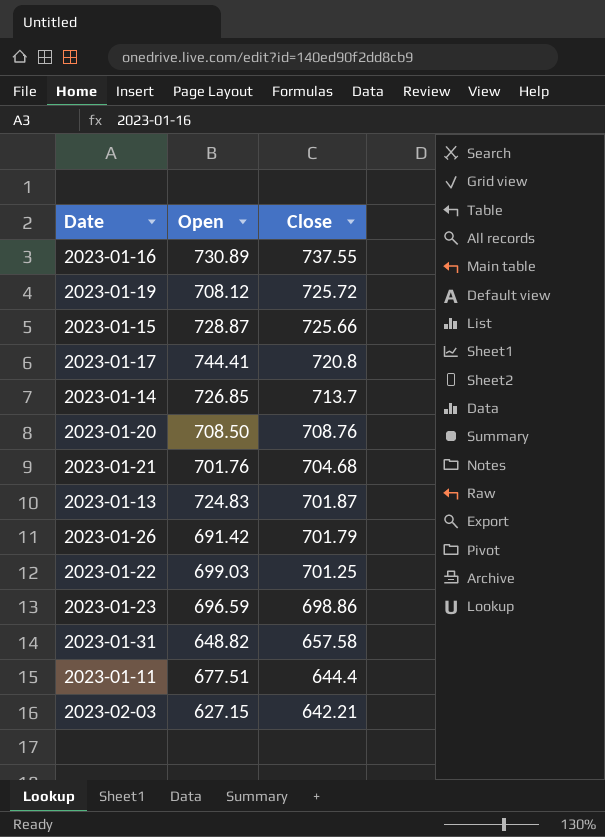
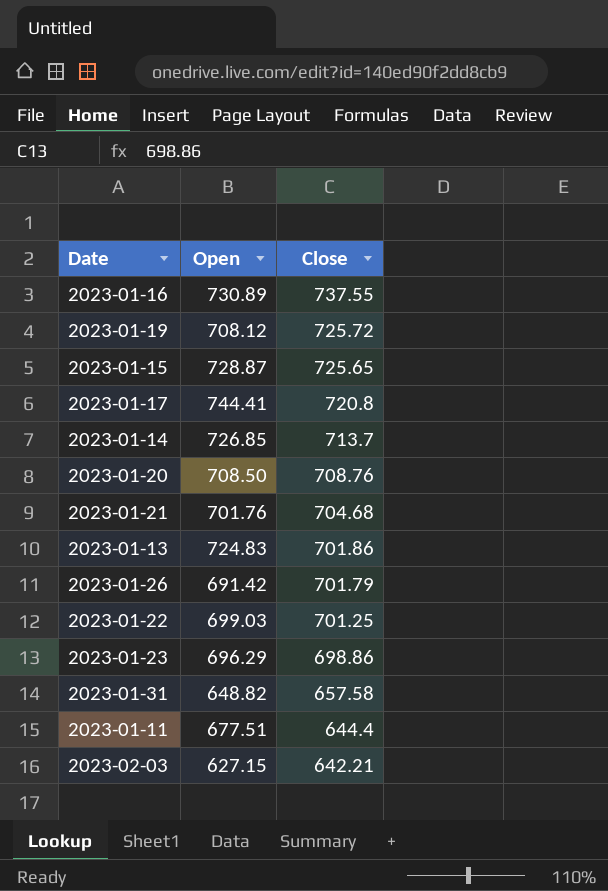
2023-01-15 | Close: 725.66 -> 725.65
2023-01-13 | Close: 701.87 -> 701.86
2023-01-23 | Open: 696.59 -> 696.29

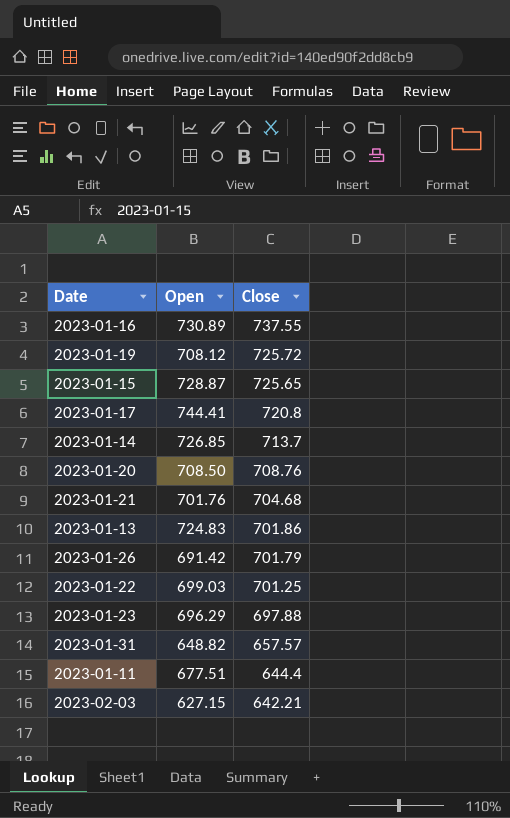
2023-01-23 | Close: 698.86 -> 697.88
2023-01-31 | Close: 657.58 -> 657.57

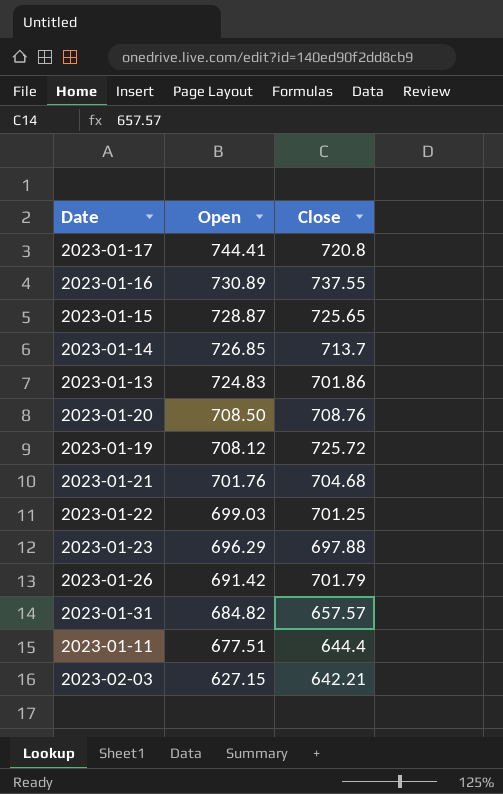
row order: Close descending -> Open descending
2023-01-31 | Open: 648.82 -> 684.82

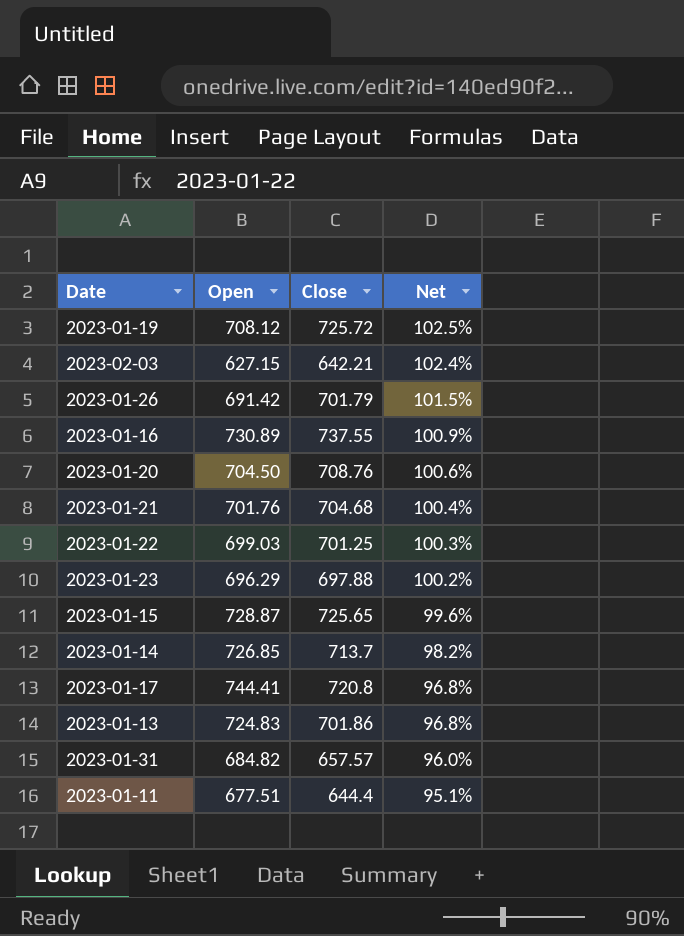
row order: Open descending -> Net descending
column Net | formula: none -> [Close] / [Open]
2023-01-20 | Open: 708.50 -> 704.50

